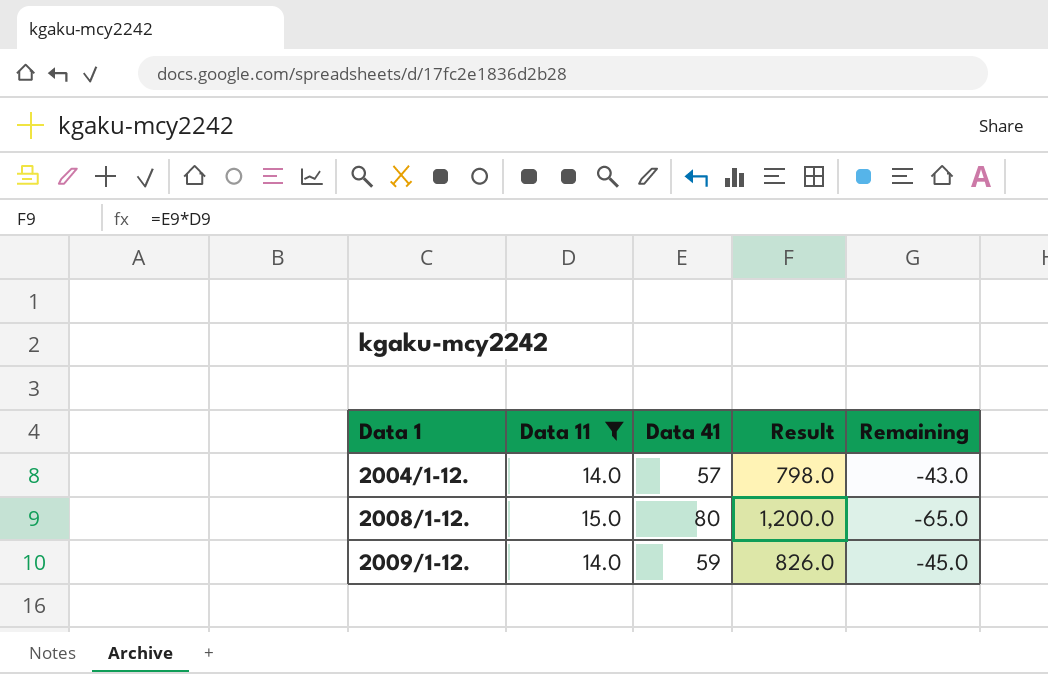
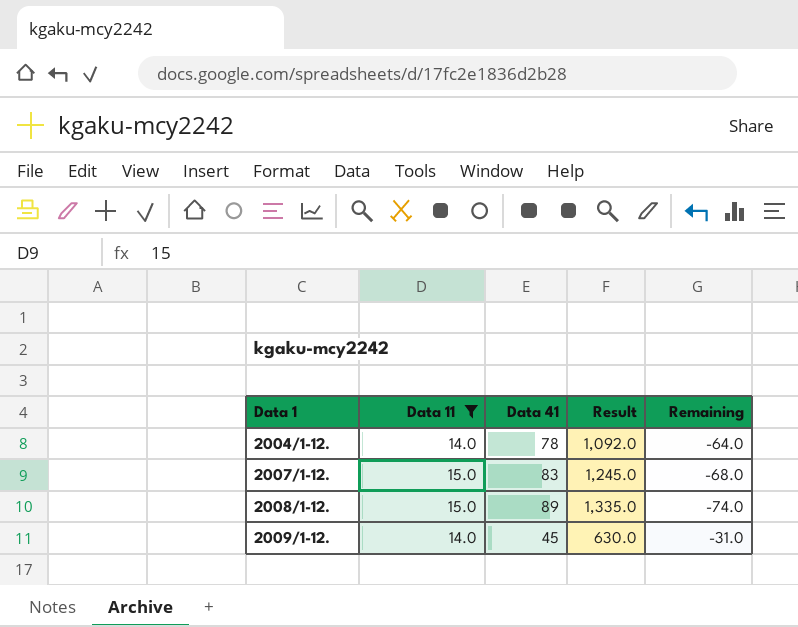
2004/1-12. | Data 41: 57 -> 78
2004/1-12. | Result: 798.0 -> 1,092.0
2004/1-12. | Remaining: -43.0 -> -64.0
row 2007/1-12.: none -> 15.0 | 83 | 1,245.0 | -68.0
2008/1-12. | Data 41: 80 -> 89
2008/1-12. | Result: 1,200.0 -> 1,335.0
2008/1-12. | Remaining: -65.0 -> -74.0
2009/1-12. | Data 41: 59 -> 45
2009/1-12. | Result: 826.0 -> 630.0
2009/1-12. | Remaining: -45.0 -> -31.0

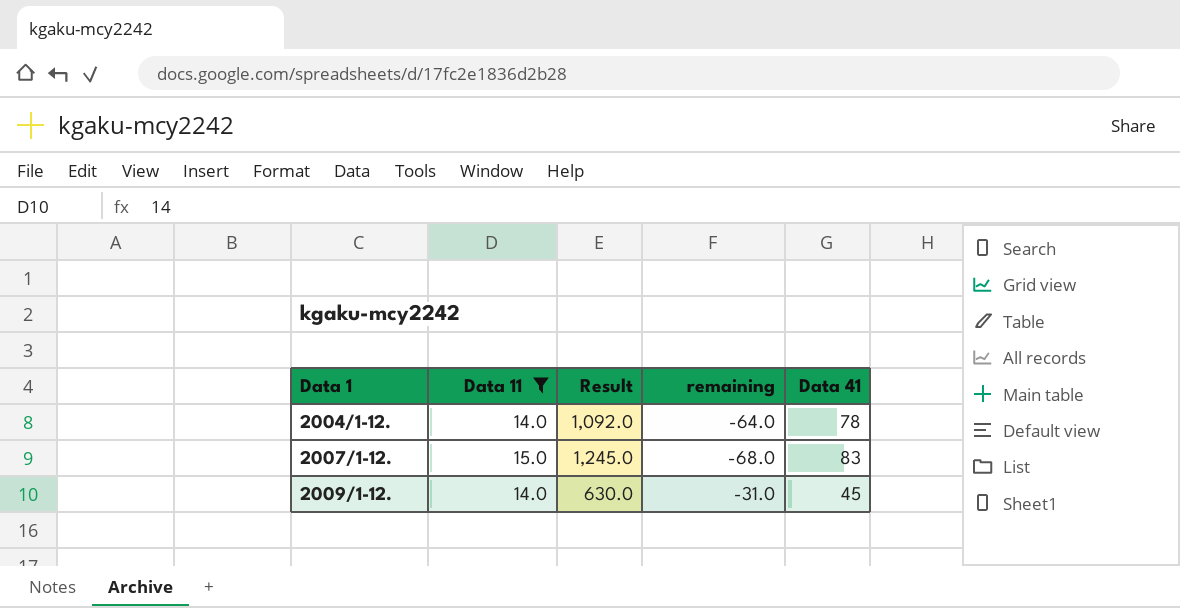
column name: Remaining -> remaining
column Data 41 | position: 3 -> 5
row 2008/1-12.: 15.0 | 89 | 1,335.0 | -74.0 -> none

